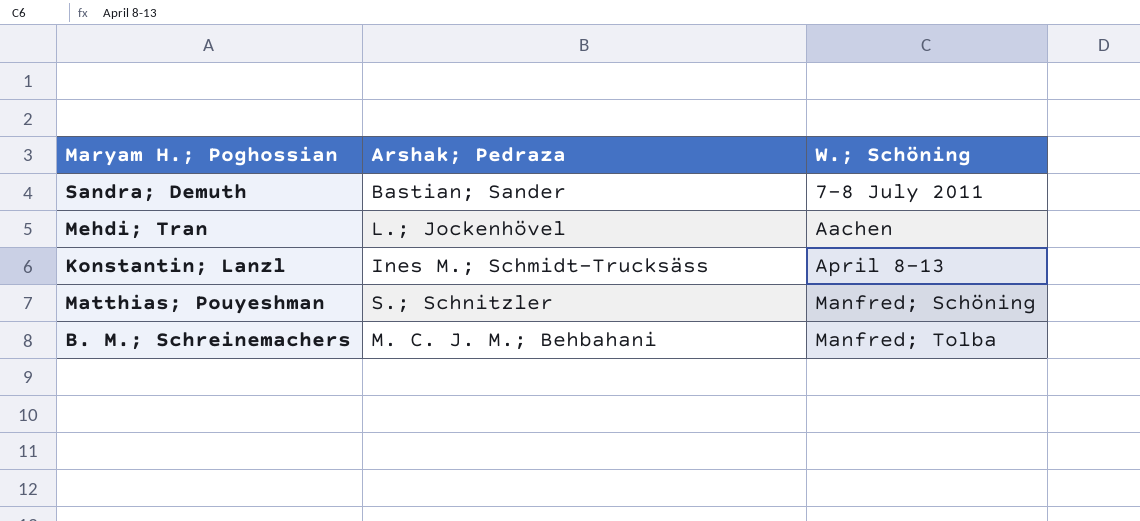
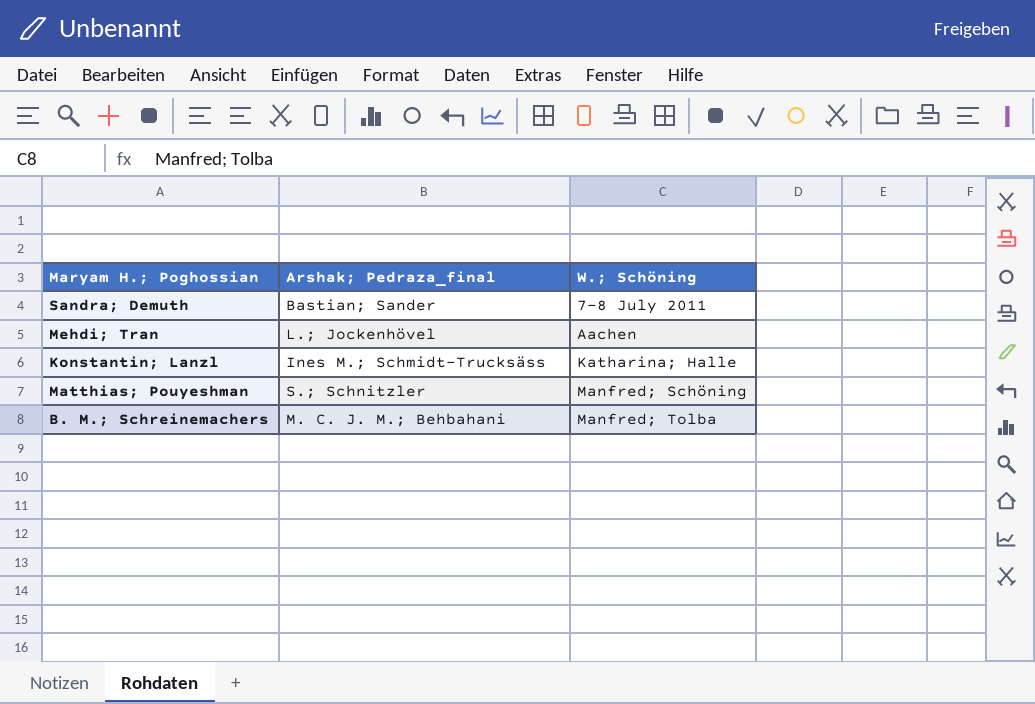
column name: Arshak; Pedraza -> Arshak; Pedraza_final
Konstantin; Lanzl | W.; Schöning: April 8-13 -> Katharina; Halle

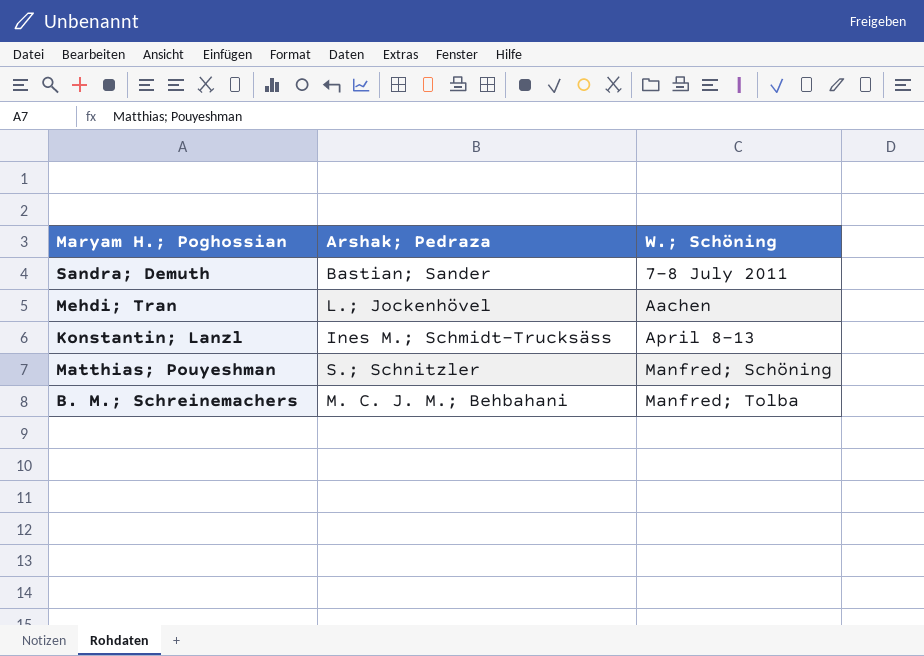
column name: Arshak; Pedraza_final -> Arshak; Pedraza
Konstantin; Lanzl | W.; Schöning: Katharina; Halle -> April 8-13

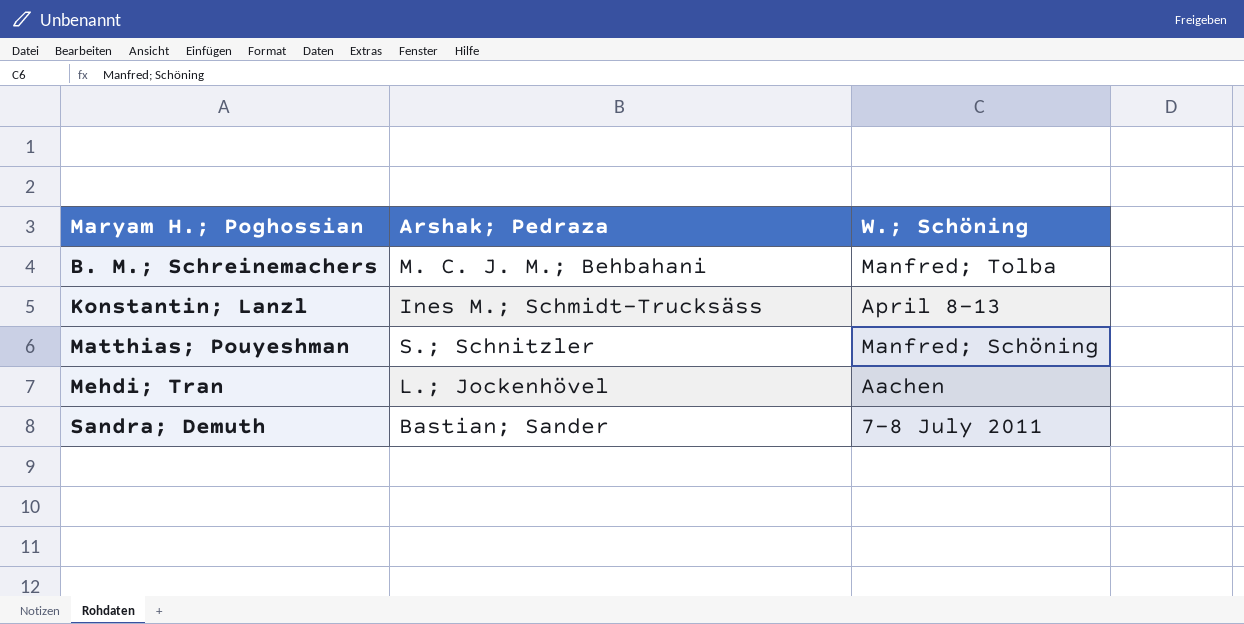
row order: W.; Schöning ascending -> Maryam H.; Poghossian ascending

